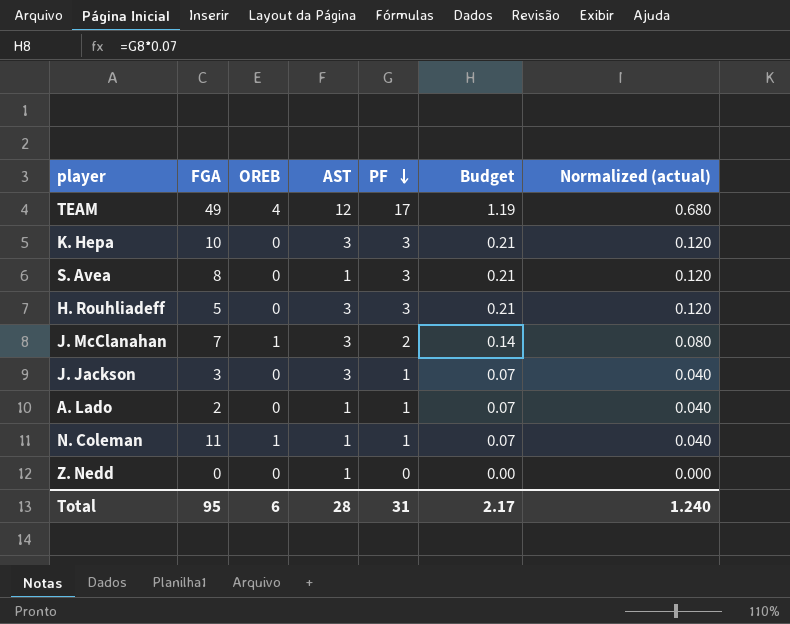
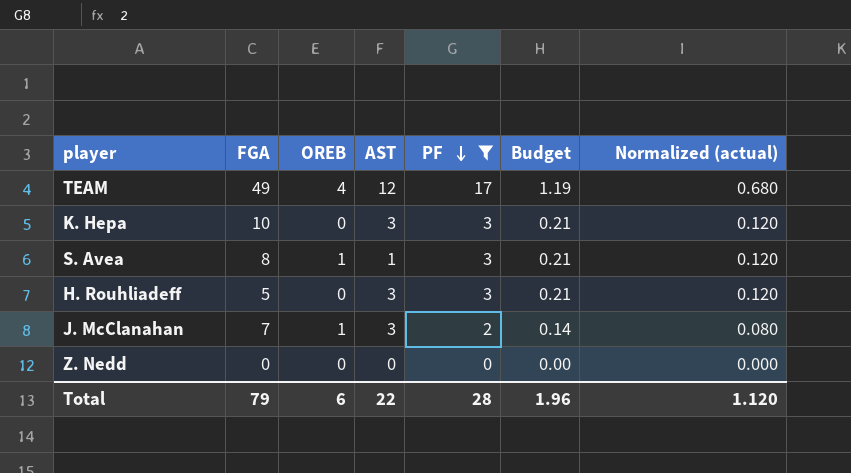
filter: none -> PF != 1
S. Avea | OREB: 0 -> 1
Z. Nedd | AST: 1 -> 0
Total | FGA: 95 -> 79
Total | AST: 28 -> 22
Total | PF: 31 -> 28
Total | Budget: 2.17 -> 1.96
Total | Normalized (actual): 1.240 -> 1.120

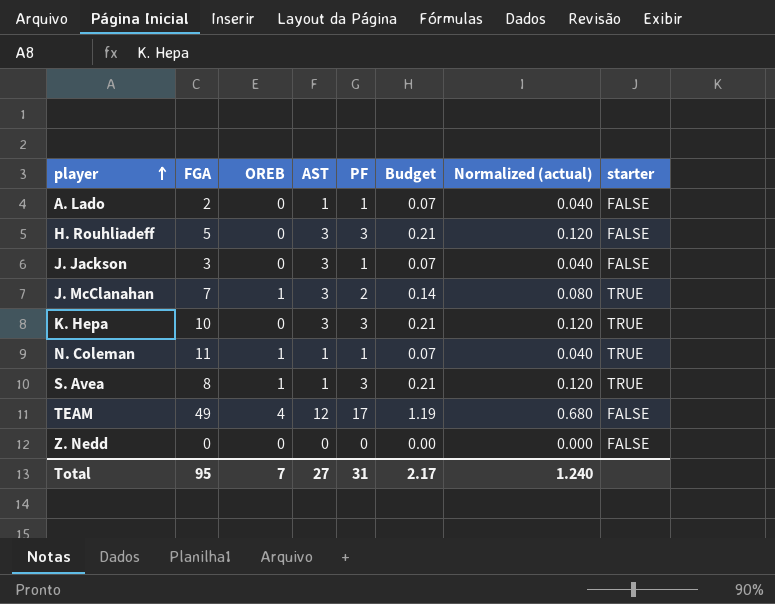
filter: PF != 1 -> none
row order: PF descending -> player ascending
column starter | position: none -> 8
Total | FGA: 79 -> 95
Total | OREB: 6 -> 7
Total | AST: 22 -> 27
Total | PF: 28 -> 31
Total | Budget: 1.96 -> 2.17
Total | Normalized (actual): 1.120 -> 1.240

